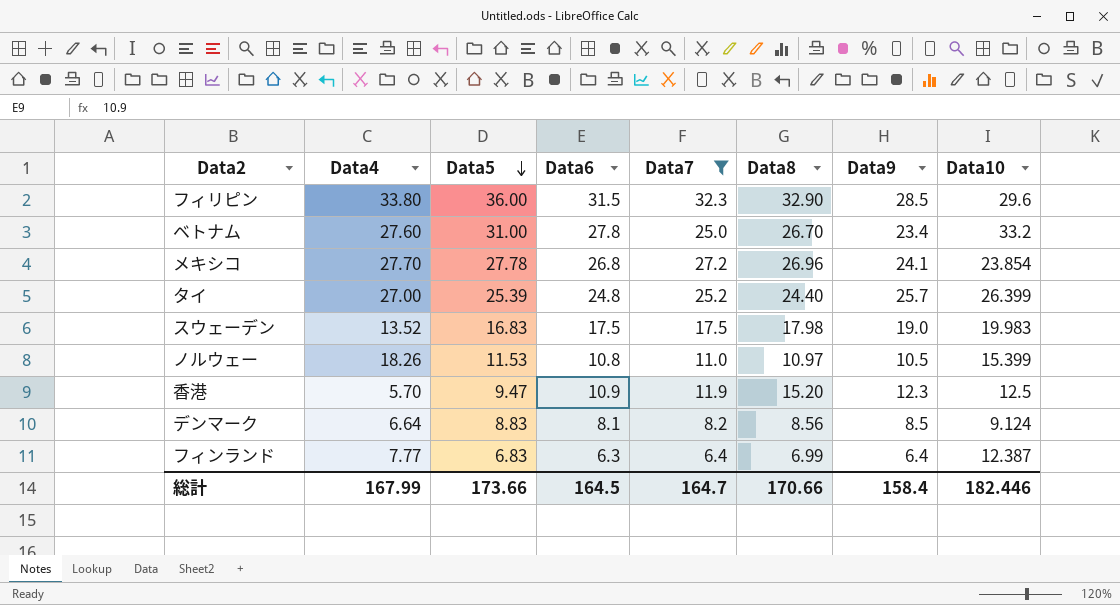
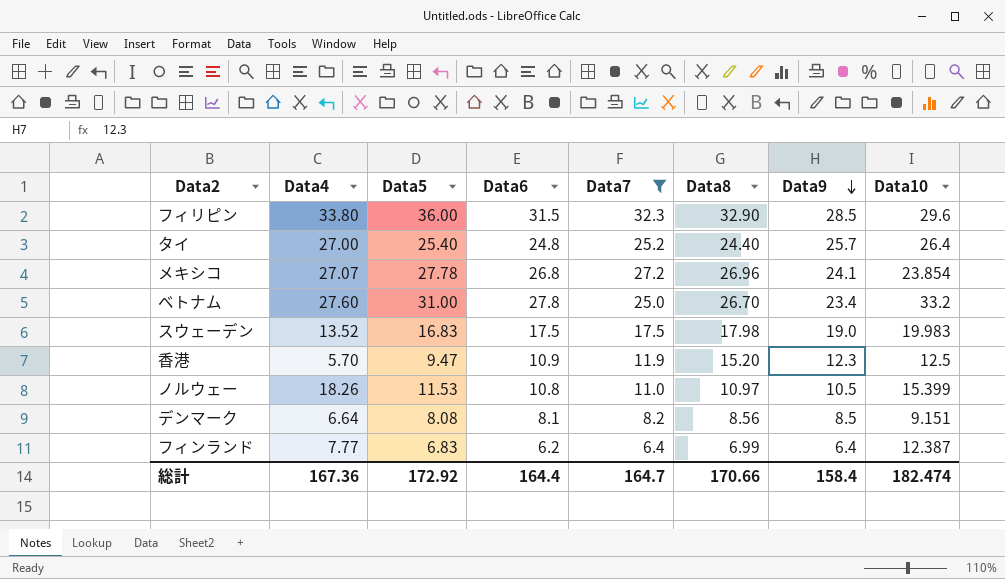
row order: Data5 descending -> Data9 descending
タイ | Data5: 25.39 -> 25.40
タイ | Data10: 26.399 -> 26.4
メキシコ | Data4: 27.70 -> 27.07
デンマーク | Data5: 8.83 -> 8.08
デンマーク | Data10: 9.124 -> 9.151
フィンランド | Data6: 6.3 -> 6.2
総計 | Data4: 167.99 -> 167.36
総計 | Data5: 173.66 -> 172.92
総計 | Data6: 164.5 -> 164.4
総計 | Data10: 182.446 -> 182.474

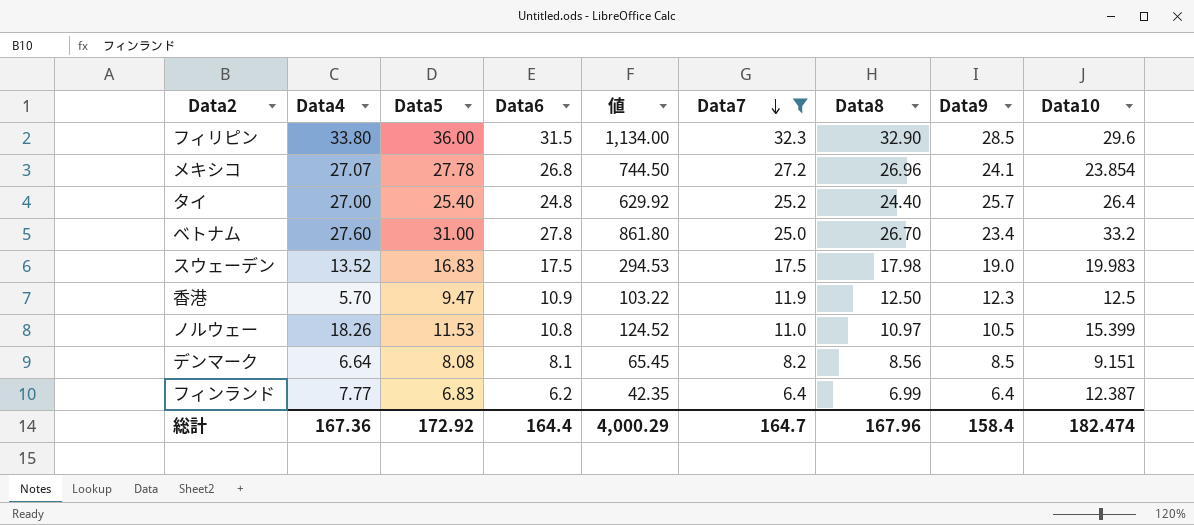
row order: Data9 descending -> Data7 descending
column 値 | formula: none -> [Data5] * [Data6]
香港 | Data8: 15.20 -> 12.50
総計 | Data8: 170.66 -> 167.96

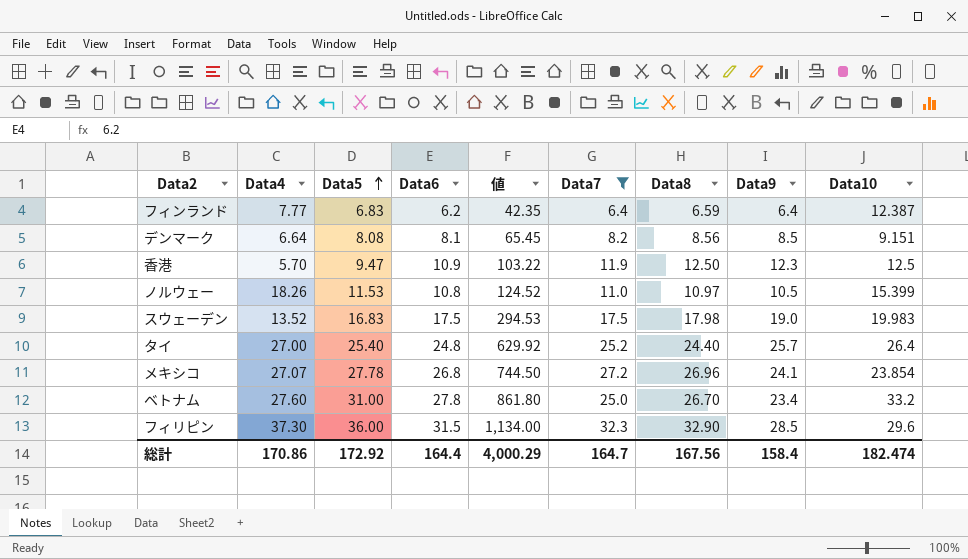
row order: Data7 descending -> Data5 ascending
フィンランド | Data8: 6.99 -> 6.59
フィリピン | Data4: 33.80 -> 37.30
総計 | Data4: 167.36 -> 170.86
総計 | Data8: 167.96 -> 167.56

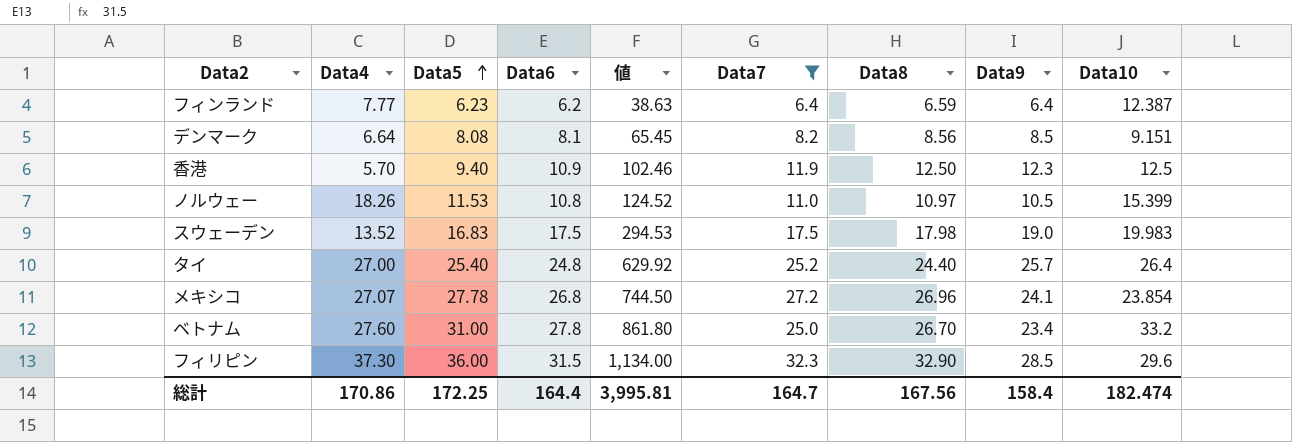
フィンランド | Data5: 6.83 -> 6.23
フィンランド | 値: 42.35 -> 38.63
香港 | Data5: 9.47 -> 9.40
香港 | 値: 103.22 -> 102.46
総計 | Data5: 172.92 -> 172.25
総計 | 値: 4,000.29 -> 3,995.81

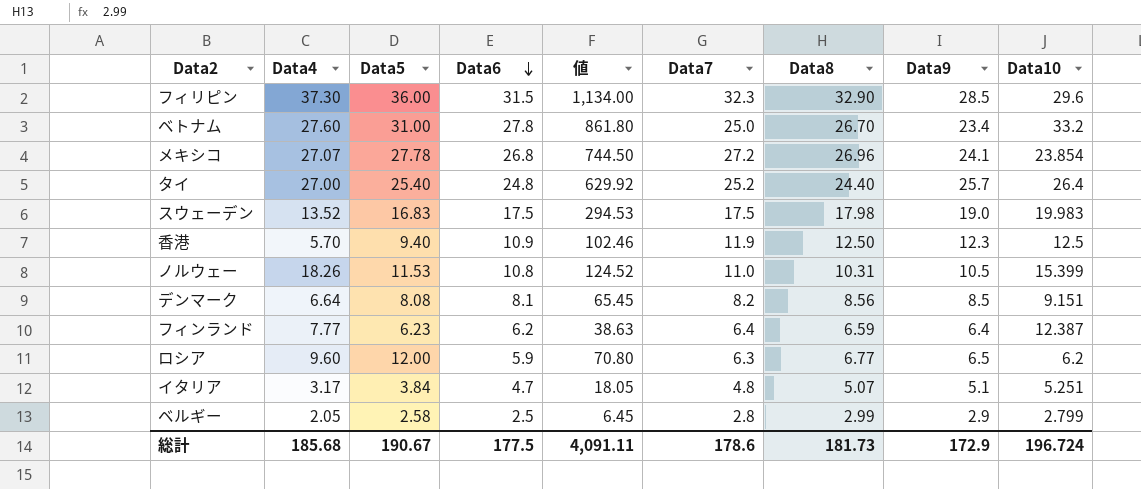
filter: Data7 >= 6.4 -> none
row order: Data5 ascending -> Data6 descending
ノルウェー | Data8: 10.97 -> 10.31
総計 | Data4: 170.86 -> 185.68
総計 | Data5: 172.25 -> 190.67
総計 | Data6: 164.4 -> 177.5
総計 | 値: 3,995.81 -> 4,091.11
総計 | Data7: 164.7 -> 178.6
総計 | Data8: 167.56 -> 181.73
総計 | Data9: 158.4 -> 172.9
総計 | Data10: 182.474 -> 196.724

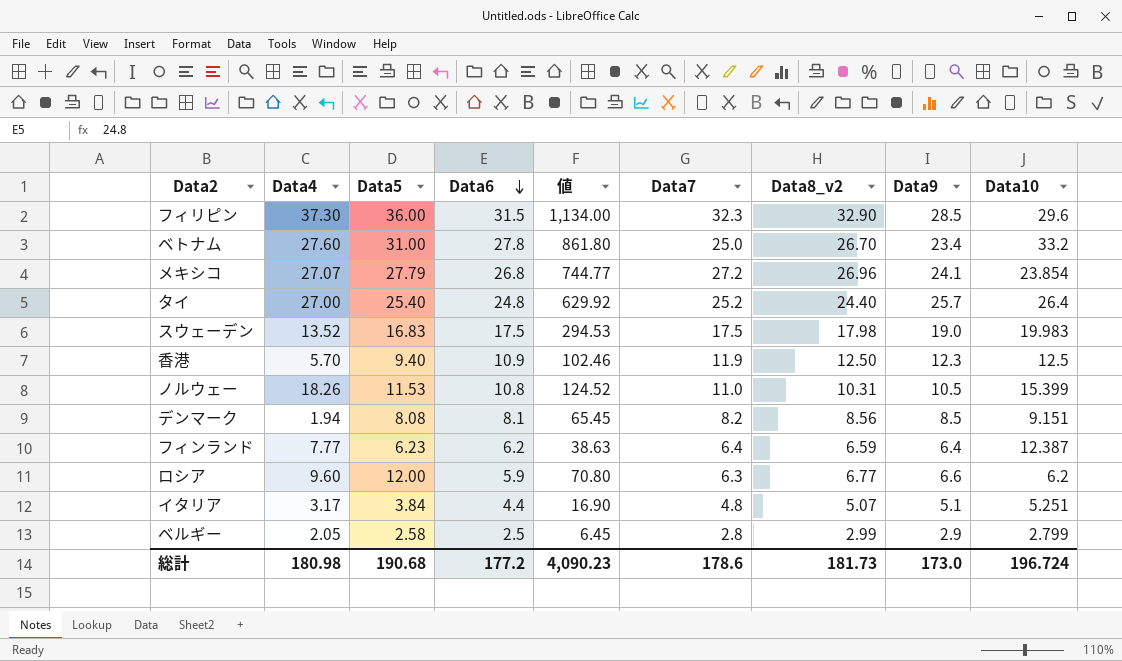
column name: Data8 -> Data8_v2
メキシコ | Data5: 27.78 -> 27.79
メキシコ | 値: 744.50 -> 744.77
デンマーク | Data4: 6.64 -> 1.94
ロシア | Data9: 6.5 -> 6.6
イタリア | Data6: 4.7 -> 4.4
イタリア | 値: 18.05 -> 16.90
総計 | Data4: 185.68 -> 180.98
総計 | Data5: 190.67 -> 190.68
総計 | Data6: 177.5 -> 177.2
総計 | 値: 4,091.11 -> 4,090.23
総計 | Data9: 172.9 -> 173.0

